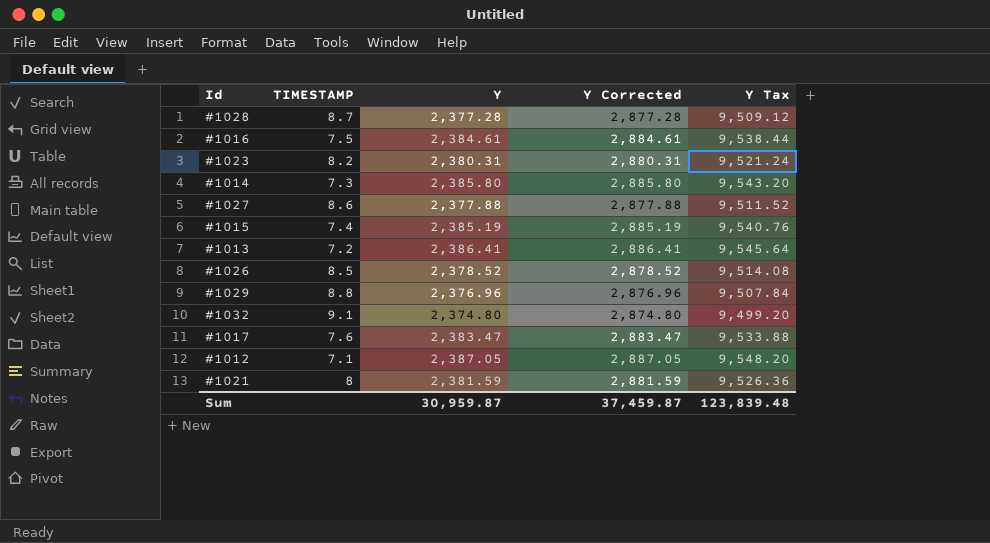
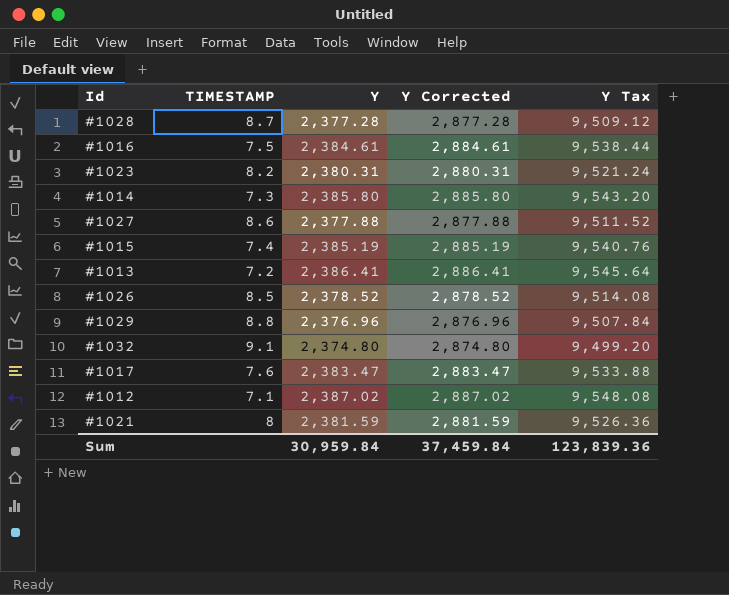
#1012 | Y: 2,387.05 -> 2,387.02
#1012 | Y Corrected: 2,887.05 -> 2,887.02
#1012 | Y Tax: 9,548.20 -> 9,548.08
Sum | Y: 30,959.87 -> 30,959.84
Sum | Y Corrected: 37,459.87 -> 37,459.84
Sum | Y Tax: 123,839.48 -> 123,839.36

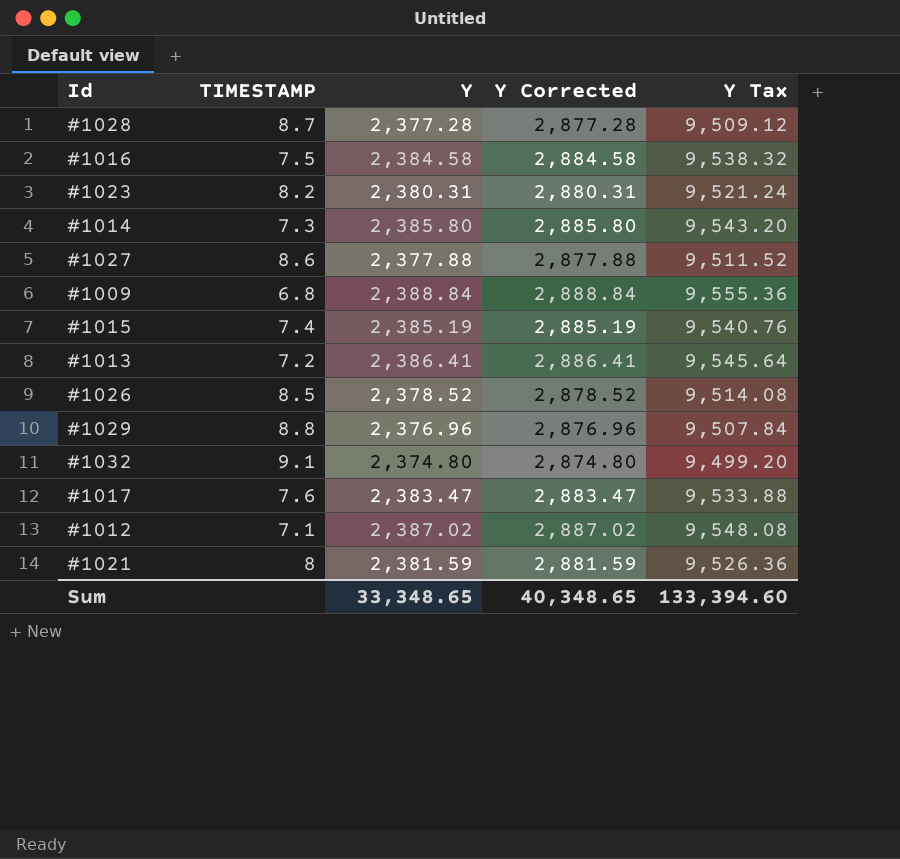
#1016 | Y: 2,384.61 -> 2,384.58
#1016 | Y Corrected: 2,884.61 -> 2,884.58
#1016 | Y Tax: 9,538.44 -> 9,538.32
row #1009: none -> 6.8 | 2,388.84 | 2,888.84 | 9,555.36
Sum | Y: 30,959.84 -> 33,348.65
Sum | Y Corrected: 37,459.84 -> 40,348.65
Sum | Y Tax: 123,839.36 -> 133,394.60

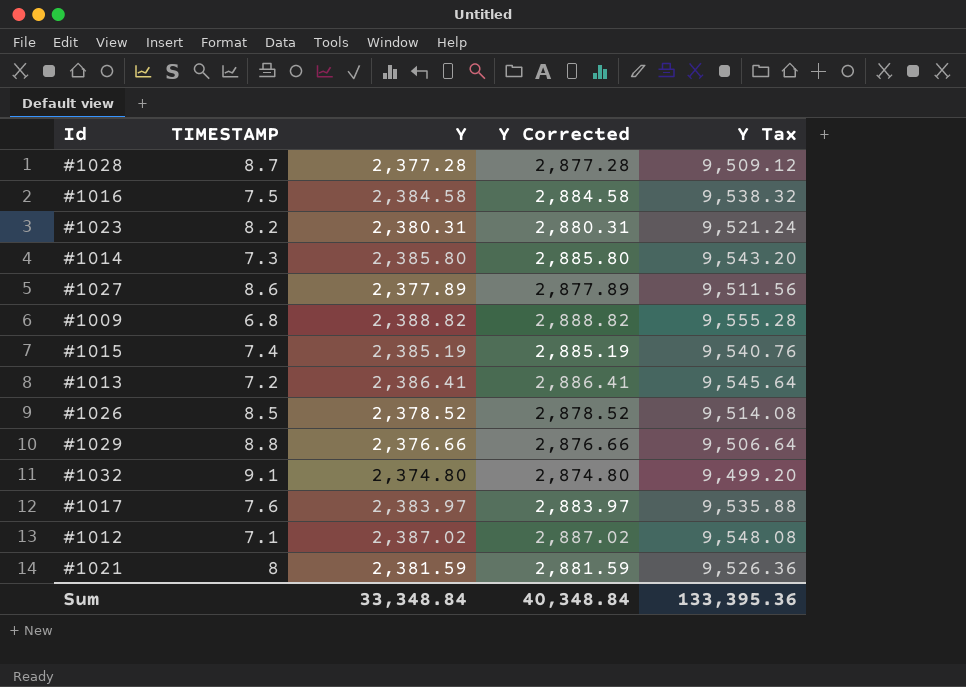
#1027 | Y: 2,377.88 -> 2,377.89
#1027 | Y Corrected: 2,877.88 -> 2,877.89
#1027 | Y Tax: 9,511.52 -> 9,511.56
#1009 | Y: 2,388.84 -> 2,388.82
#1009 | Y Corrected: 2,888.84 -> 2,888.82
#1009 | Y Tax: 9,555.36 -> 9,555.28
#1029 | Y: 2,376.96 -> 2,376.66
#1029 | Y Corrected: 2,876.96 -> 2,876.66
#1029 | Y Tax: 9,507.84 -> 9,506.64
#1017 | Y: 2,383.47 -> 2,383.97
#1017 | Y Corrected: 2,883.47 -> 2,883.97
#1017 | Y Tax: 9,533.88 -> 9,535.88
Sum | Y: 33,348.65 -> 33,348.84
Sum | Y Corrected: 40,348.65 -> 40,348.84
Sum | Y Tax: 133,394.60 -> 133,395.36

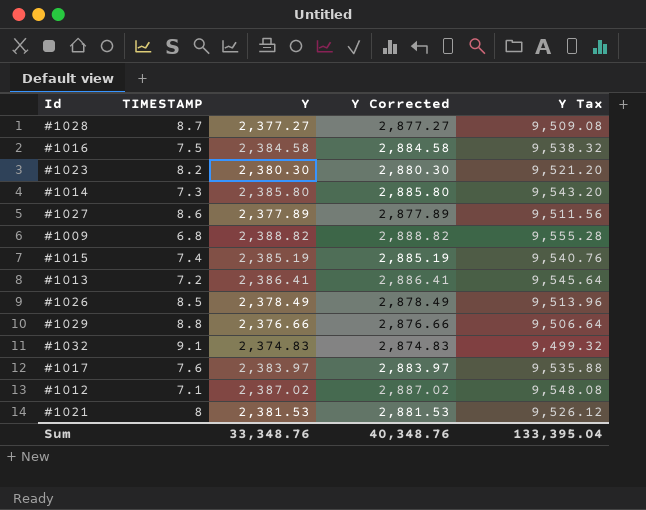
#1028 | Y: 2,377.28 -> 2,377.27
#1028 | Y Corrected: 2,877.28 -> 2,877.27
#1028 | Y Tax: 9,509.12 -> 9,509.08
#1023 | Y: 2,380.31 -> 2,380.30
#1023 | Y Corrected: 2,880.31 -> 2,880.30
#1023 | Y Tax: 9,521.24 -> 9,521.20
#1026 | Y: 2,378.52 -> 2,378.49
#1026 | Y Corrected: 2,878.52 -> 2,878.49
#1026 | Y Tax: 9,514.08 -> 9,513.96
#1032 | Y: 2,374.80 -> 2,374.83
#1032 | Y Corrected: 2,874.80 -> 2,874.83
#1032 | Y Tax: 9,499.20 -> 9,499.32
#1021 | Y: 2,381.59 -> 2,381.53
#1021 | Y Corrected: 2,881.59 -> 2,881.53
#1021 | Y Tax: 9,526.36 -> 9,526.12
Sum | Y: 33,348.84 -> 33,348.76
Sum | Y Corrected: 40,348.84 -> 40,348.76
Sum | Y Tax: 133,395.36 -> 133,395.04

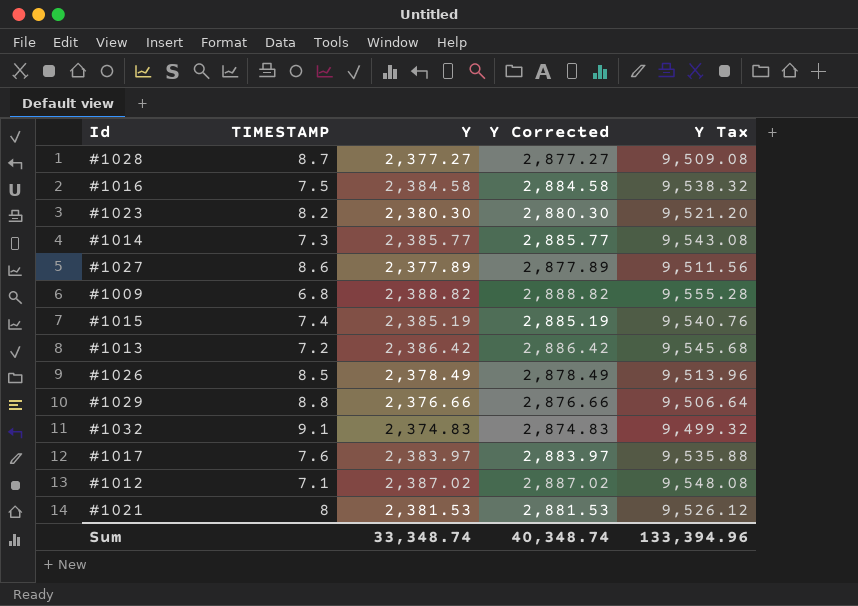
#1014 | Y: 2,385.80 -> 2,385.77
#1014 | Y Corrected: 2,885.80 -> 2,885.77
#1014 | Y Tax: 9,543.20 -> 9,543.08
#1013 | Y: 2,386.41 -> 2,386.42
#1013 | Y Corrected: 2,886.41 -> 2,886.42
#1013 | Y Tax: 9,545.64 -> 9,545.68
Sum | Y: 33,348.76 -> 33,348.74
Sum | Y Corrected: 40,348.76 -> 40,348.74
Sum | Y Tax: 133,395.04 -> 133,394.96

